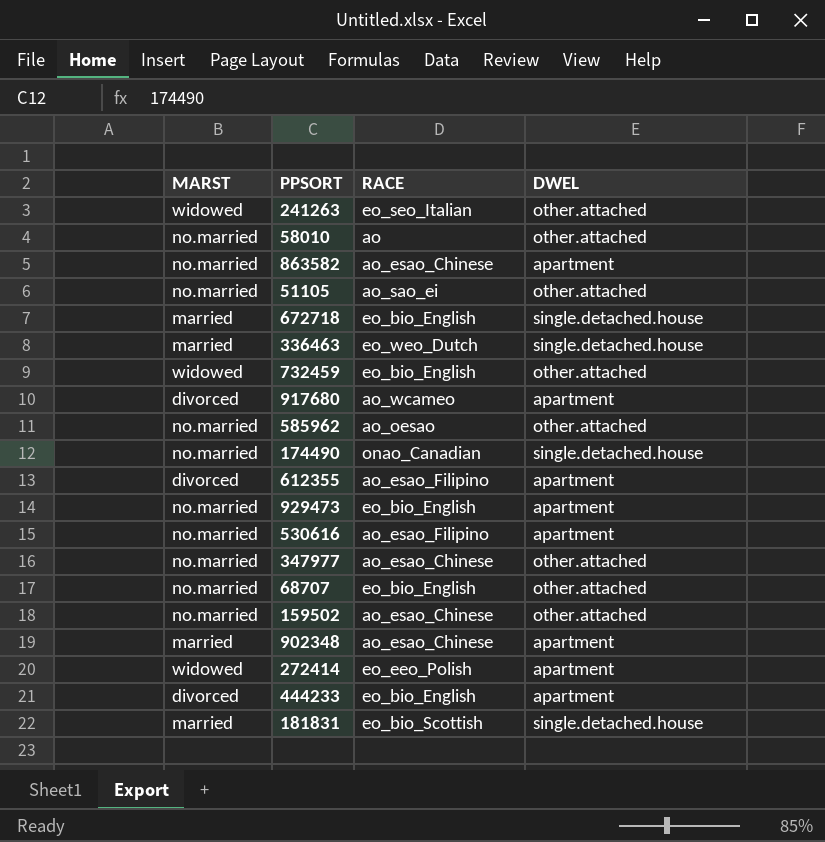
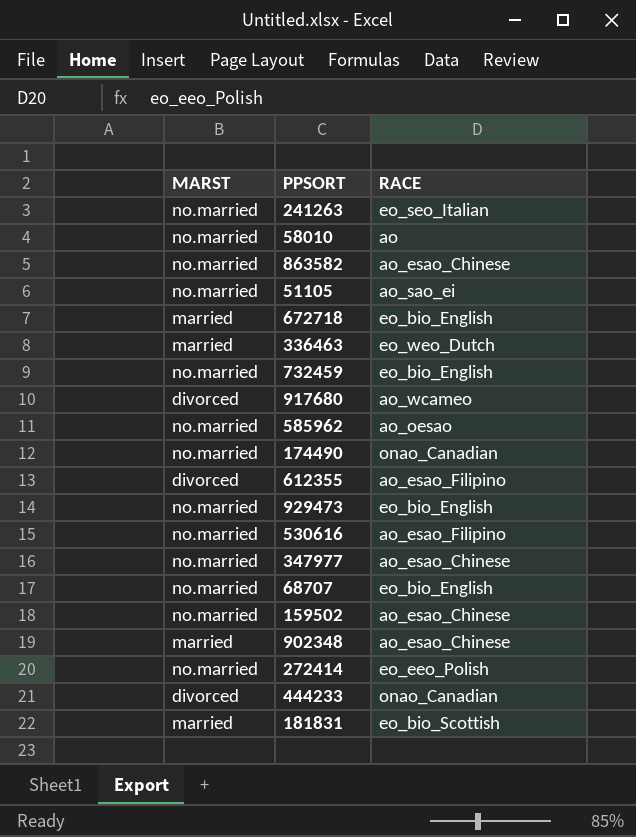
column DWEL | position: 4 -> none
241263 | MARST: widowed -> no.married
732459 | MARST: widowed -> no.married
272414 | MARST: widowed -> no.married
444233 | RACE: eo_bio_English -> onao_Canadian

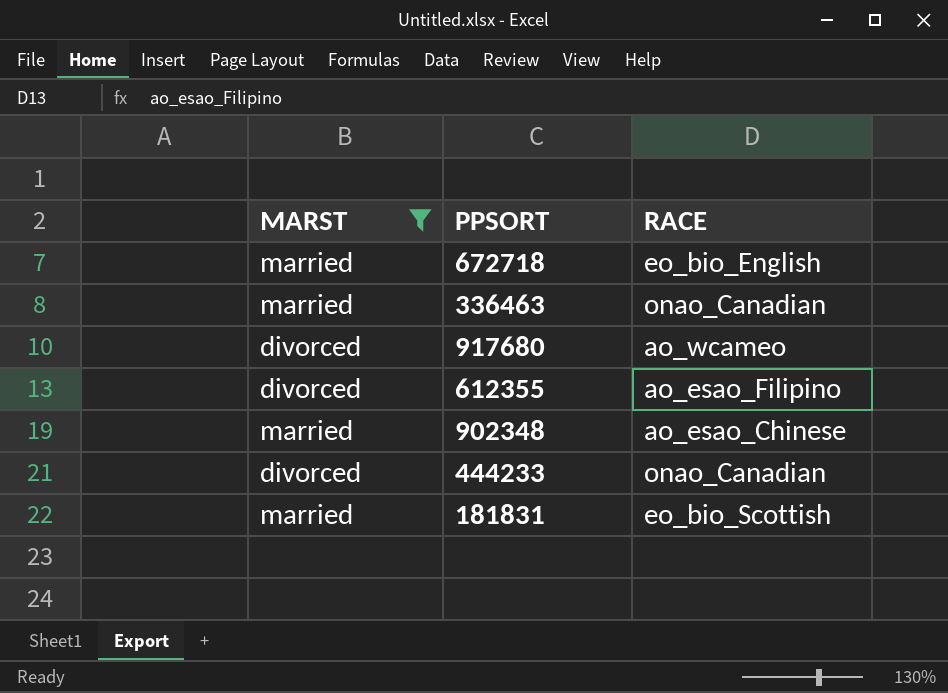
filter: none -> MARST != no.married
336463 | RACE: eo_weo_Dutch -> onao_Canadian

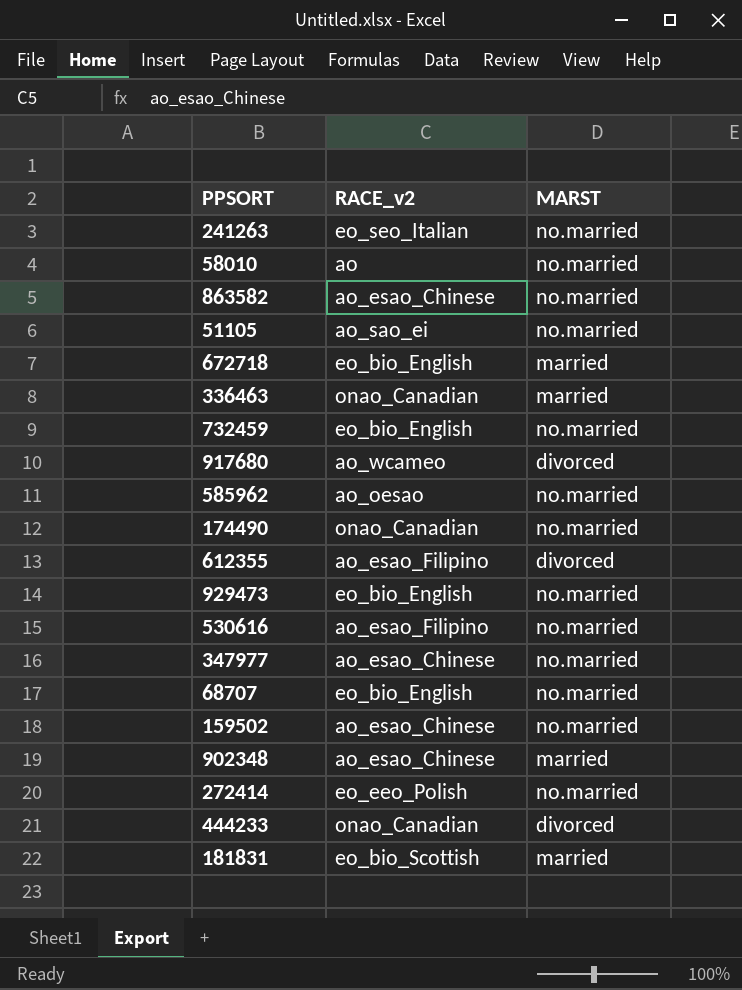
filter: MARST != no.married -> none
column name: RACE -> RACE_v2
column MARST | position: 1 -> 3

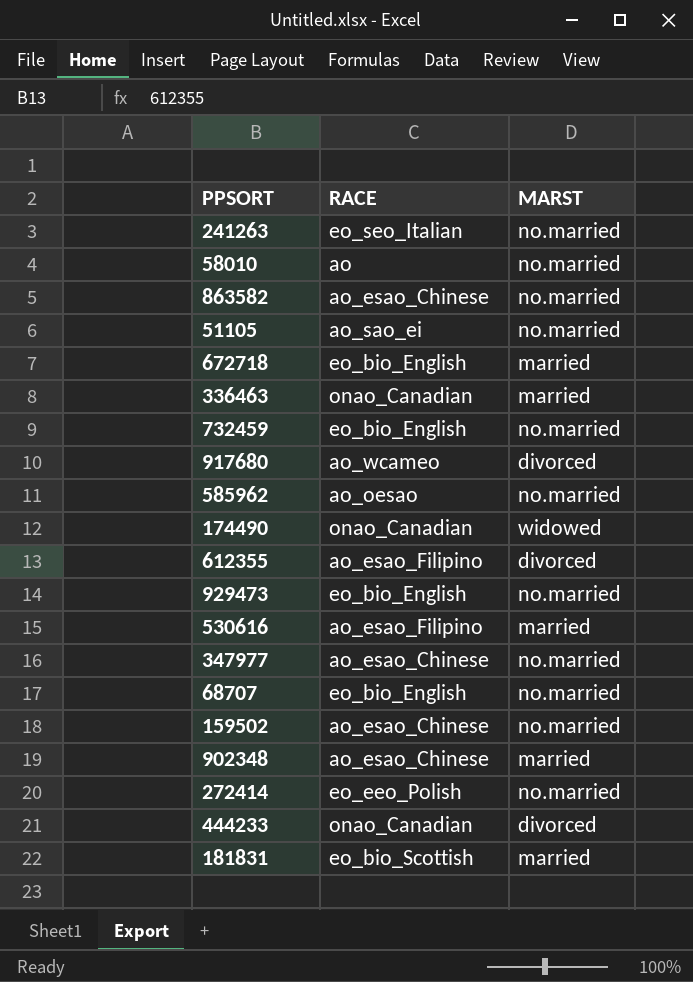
column name: RACE_v2 -> RACE
174490 | MARST: no.married -> widowed
530616 | MARST: no.married -> married

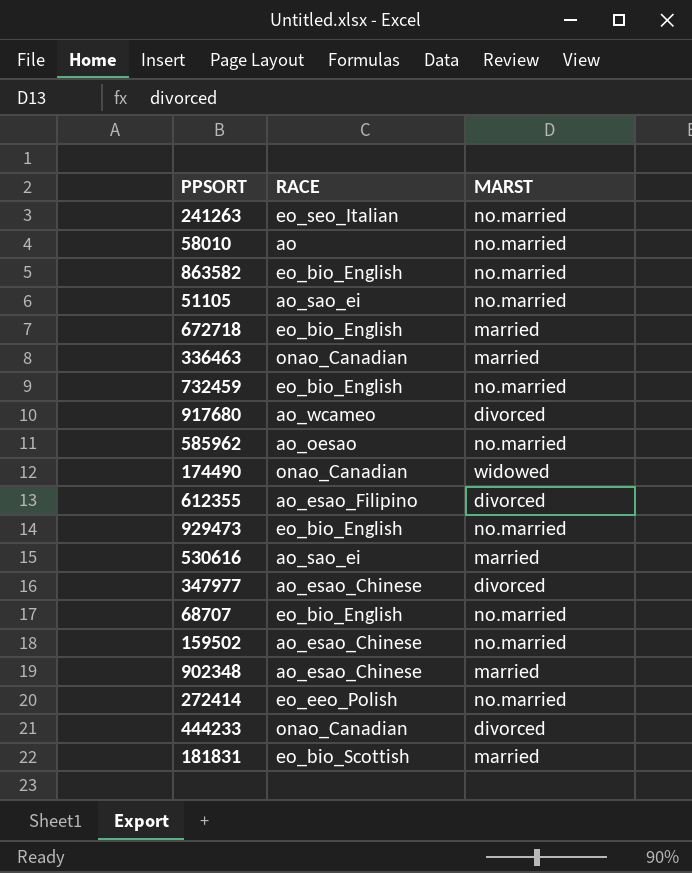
863582 | RACE: ao_esao_Chinese -> eo_bio_English
530616 | RACE: ao_esao_Filipino -> ao_sao_ei
347977 | MARST: no.married -> divorced

